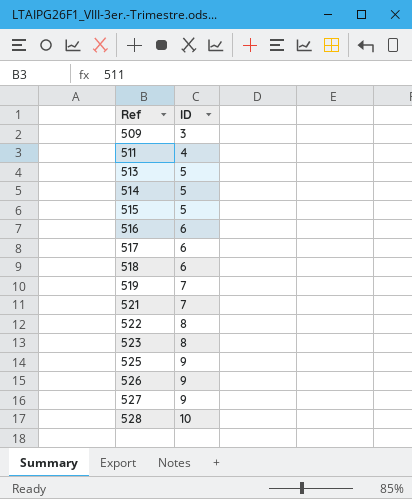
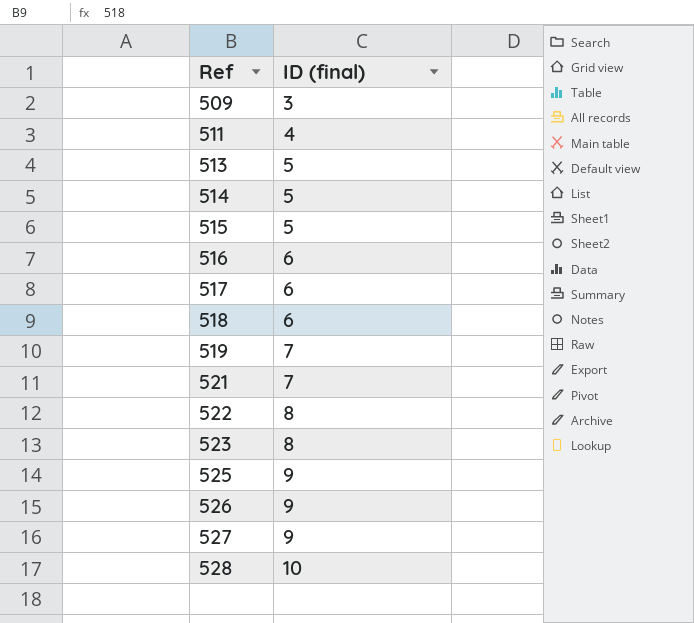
column name: ID -> ID (final)

